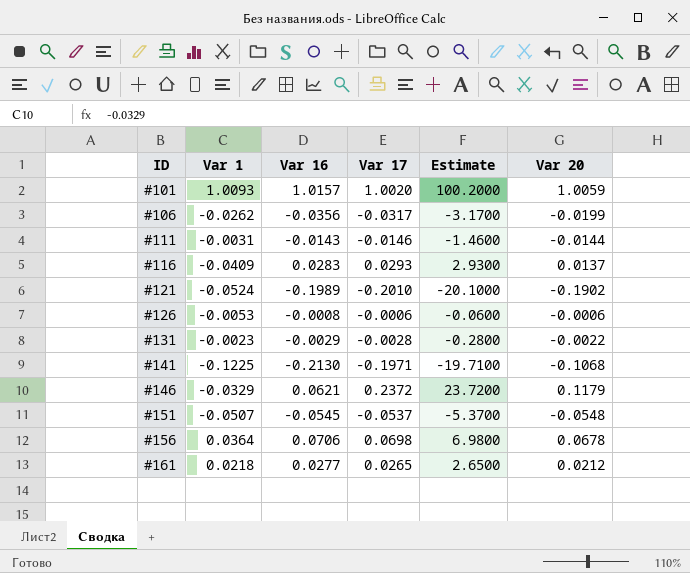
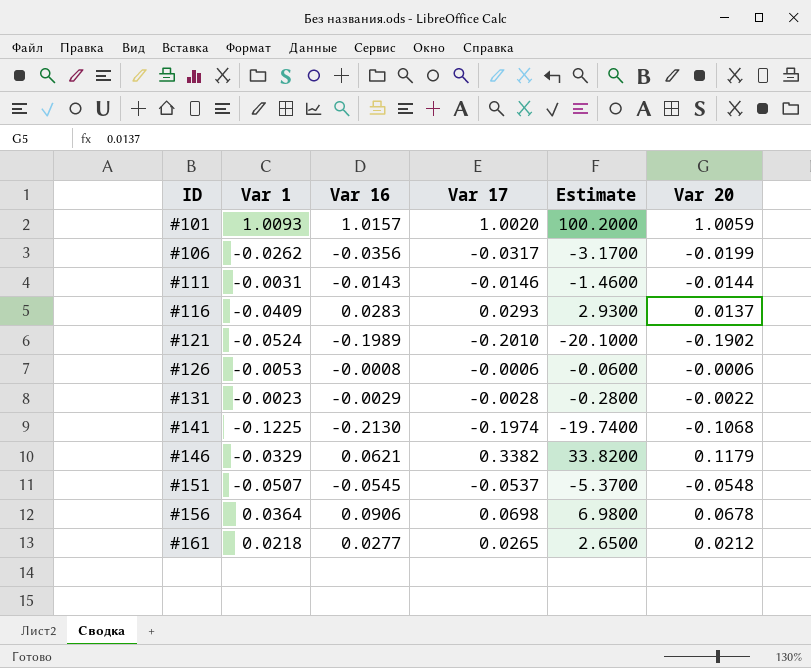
#141 | Var 17: -0.1971 -> -0.1974
#141 | Estimate: -19.7100 -> -19.7400
#146 | Var 17: 0.2372 -> 0.3382
#146 | Estimate: 23.7200 -> 33.8200
#156 | Var 16: 0.0706 -> 0.0906

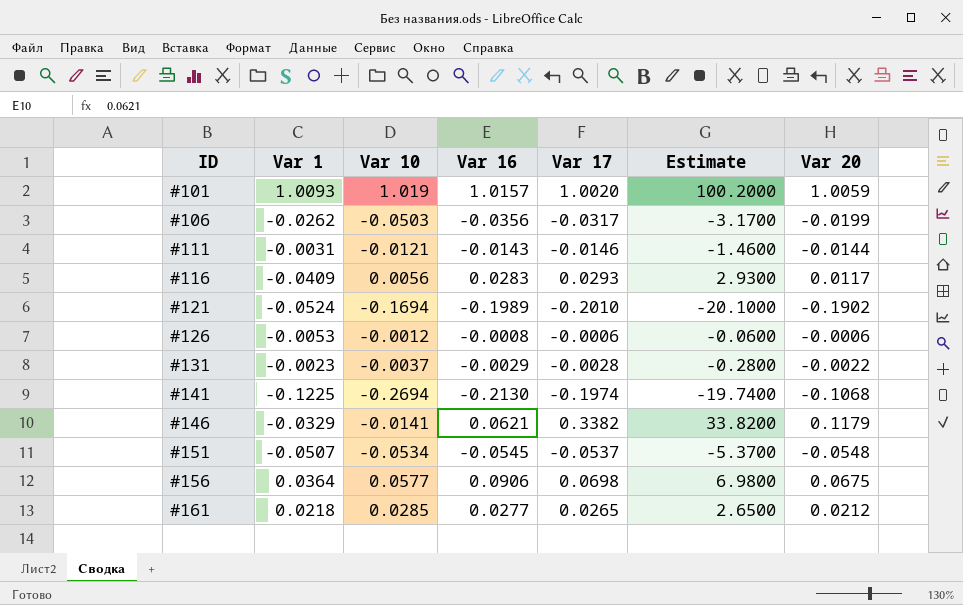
column Var 10 | position: none -> 3
#116 | Var 20: 0.0137 -> 0.0117
#156 | Var 20: 0.0678 -> 0.0675

